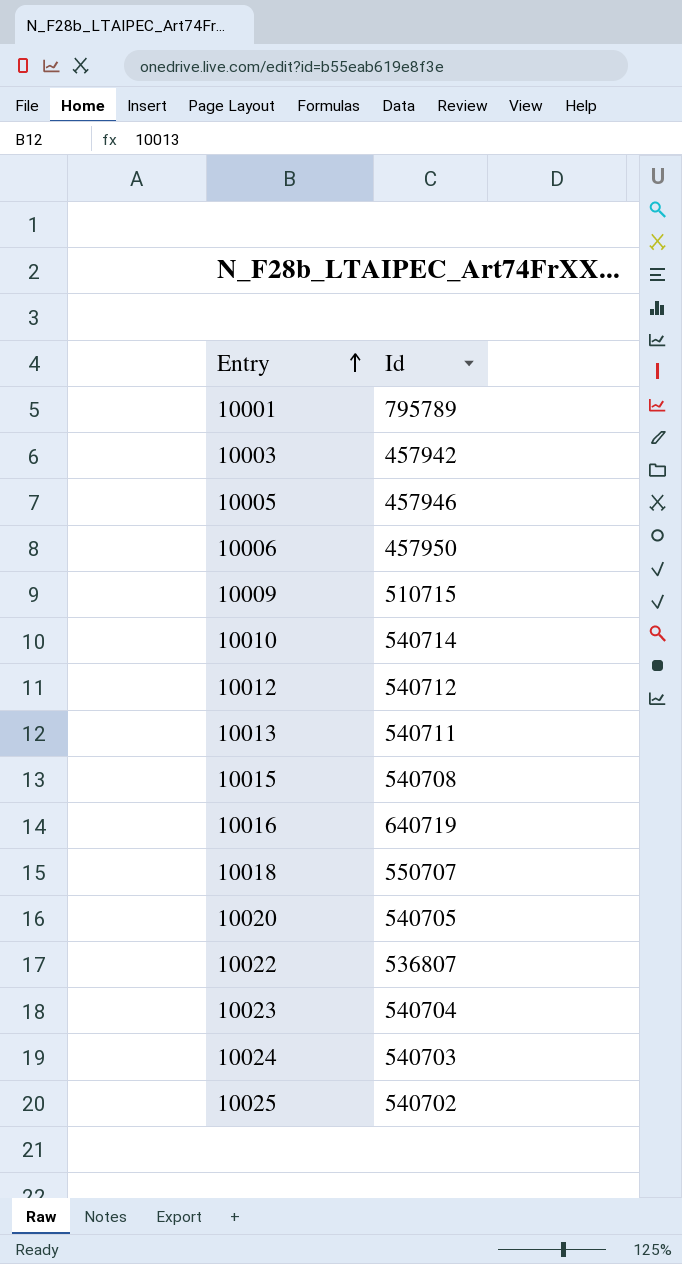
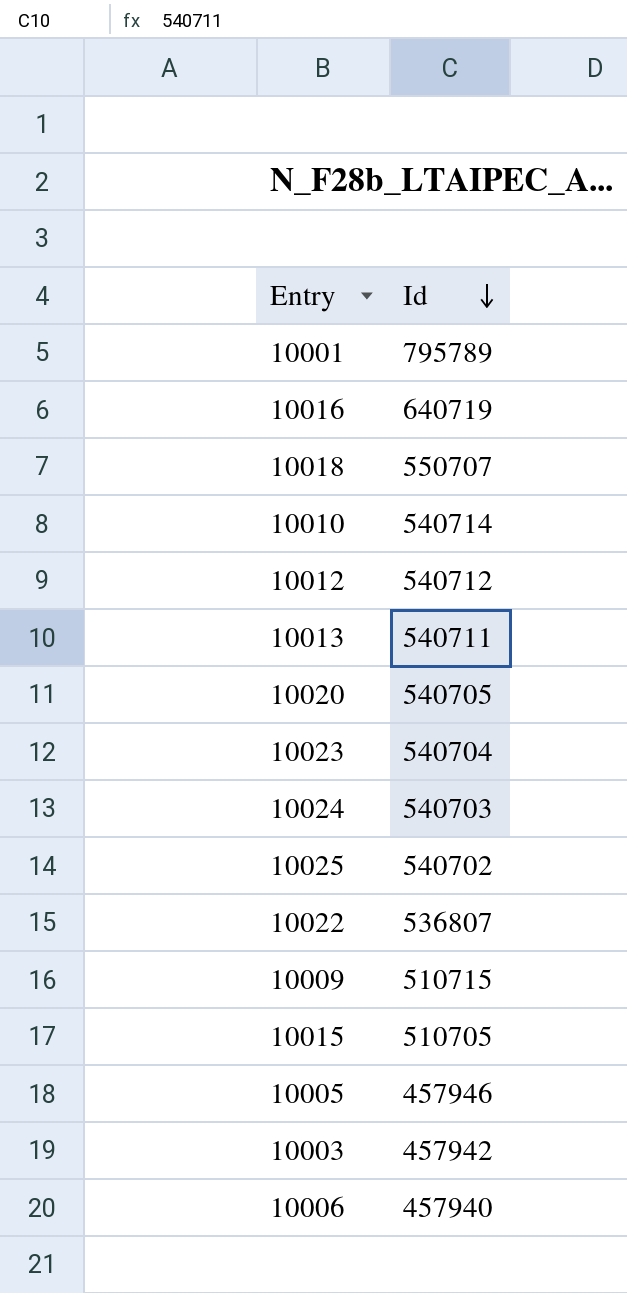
row order: Entry ascending -> Id descending
10015 | Id: 540708 -> 510705
10006 | Id: 457950 -> 457940

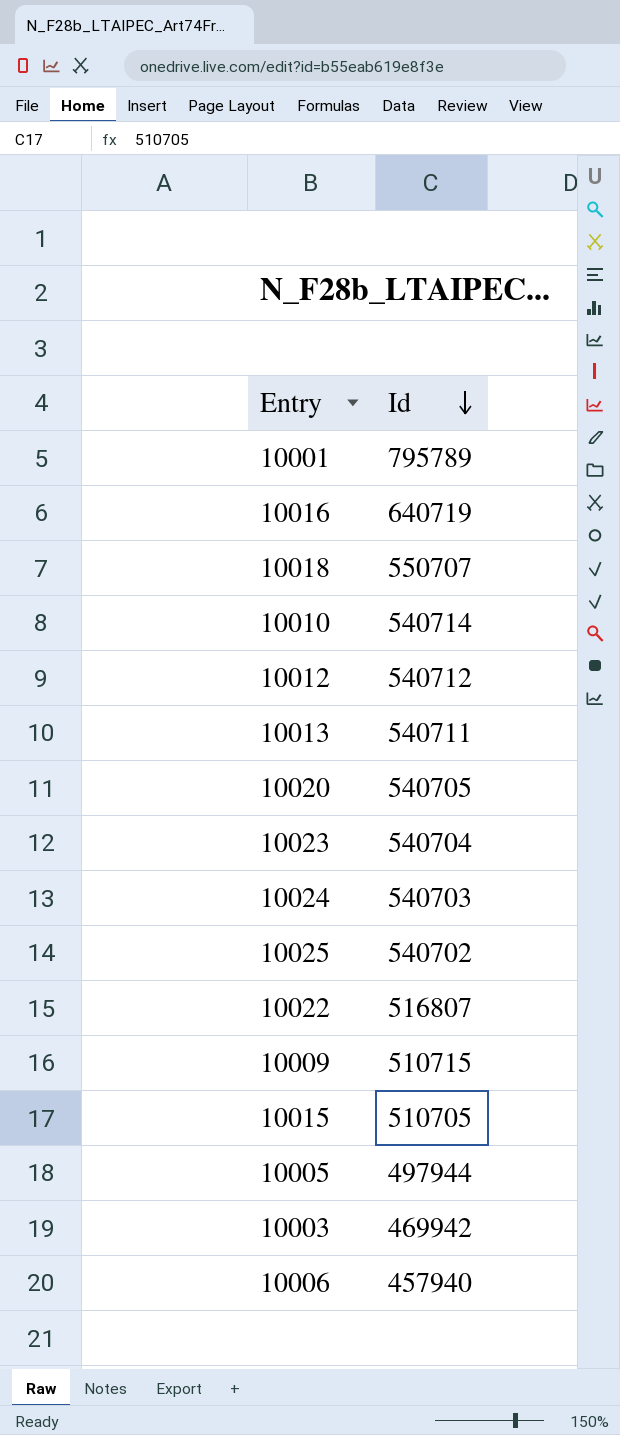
10022 | Id: 536807 -> 516807
10005 | Id: 457946 -> 497944
10003 | Id: 457942 -> 469942

